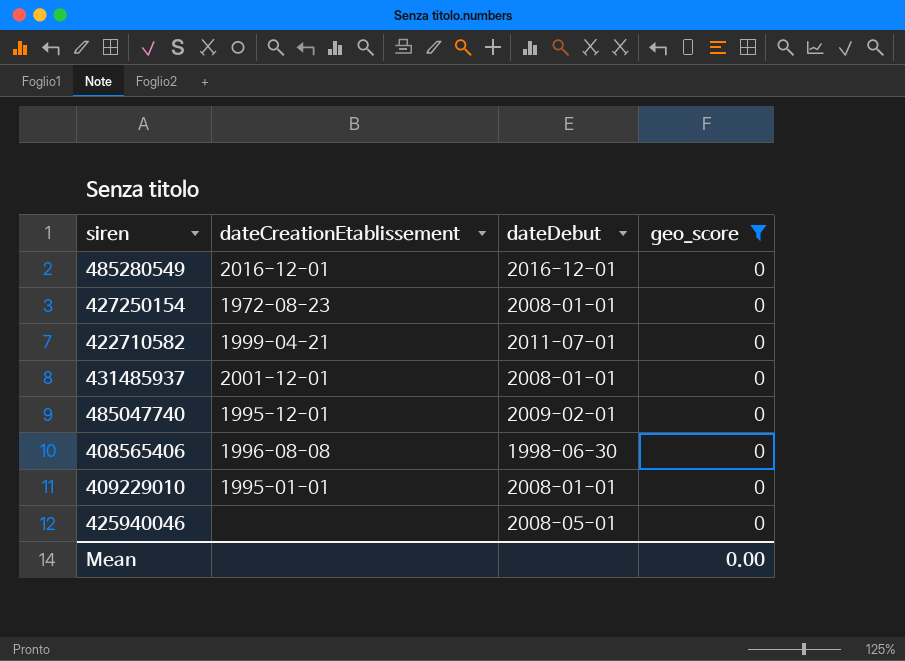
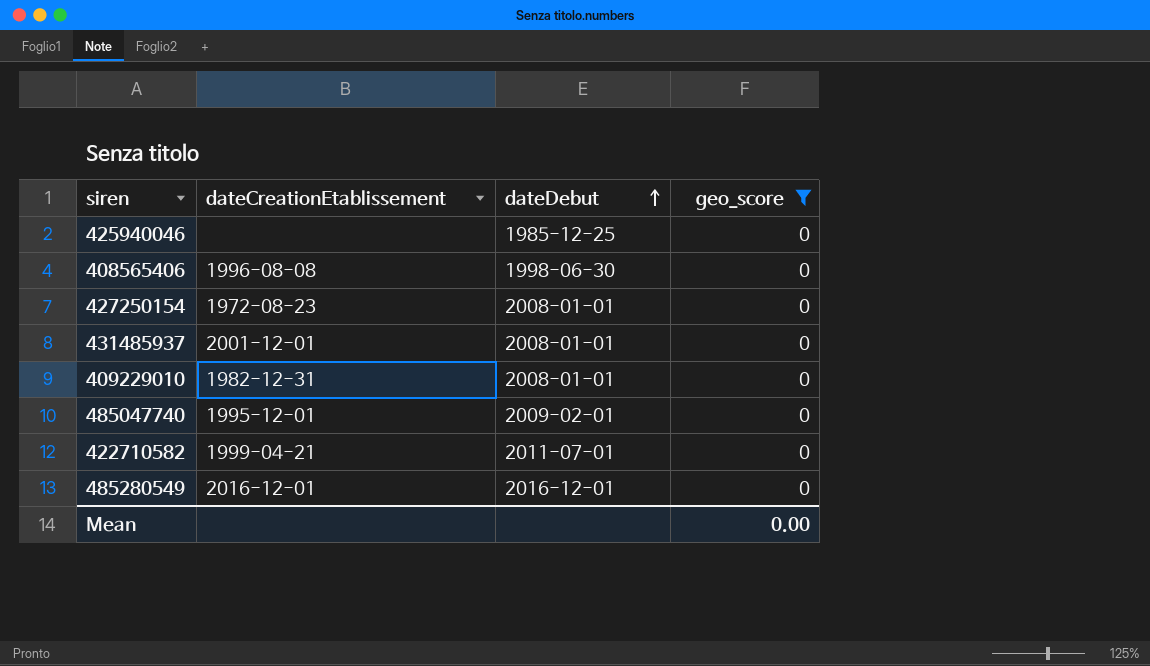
row order: none -> dateDebut ascending
425940046 | dateDebut: 2008-05-01 -> 1985-12-25
409229010 | dateCreationEtablissement: 1995-01-01 -> 1982-12-31

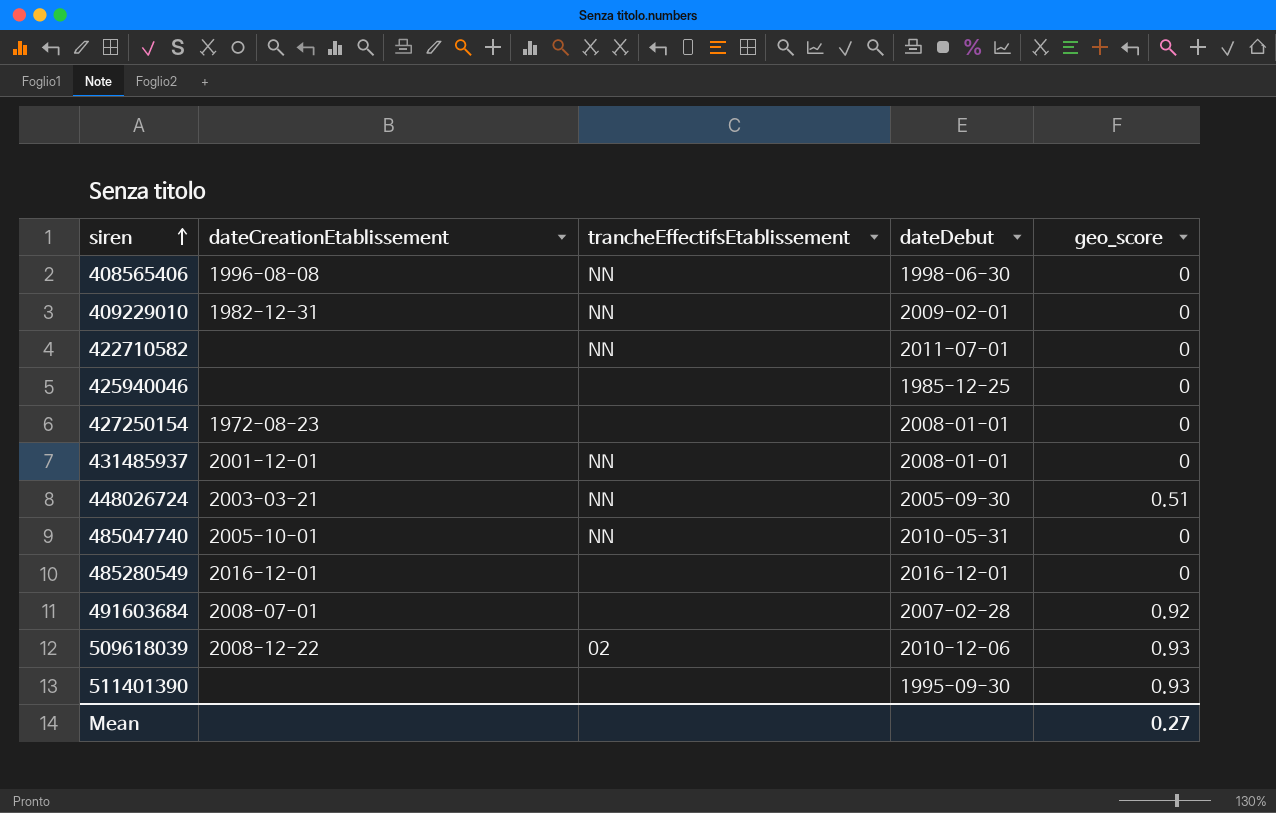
filter: geo_score = 0 -> none
row order: dateDebut ascending -> siren ascending
column trancheEffectifsEtablissement | position: none -> 3
409229010 | dateDebut: 2008-01-01 -> 2009-02-01
422710582 | dateCreationEtablissement: 1999-04-21 -> none
485047740 | dateCreationEtablissement: 1995-12-01 -> 2005-10-01
485047740 | dateDebut: 2009-02-01 -> 2010-05-31
Mean | geo_score: 0.00 -> 0.27

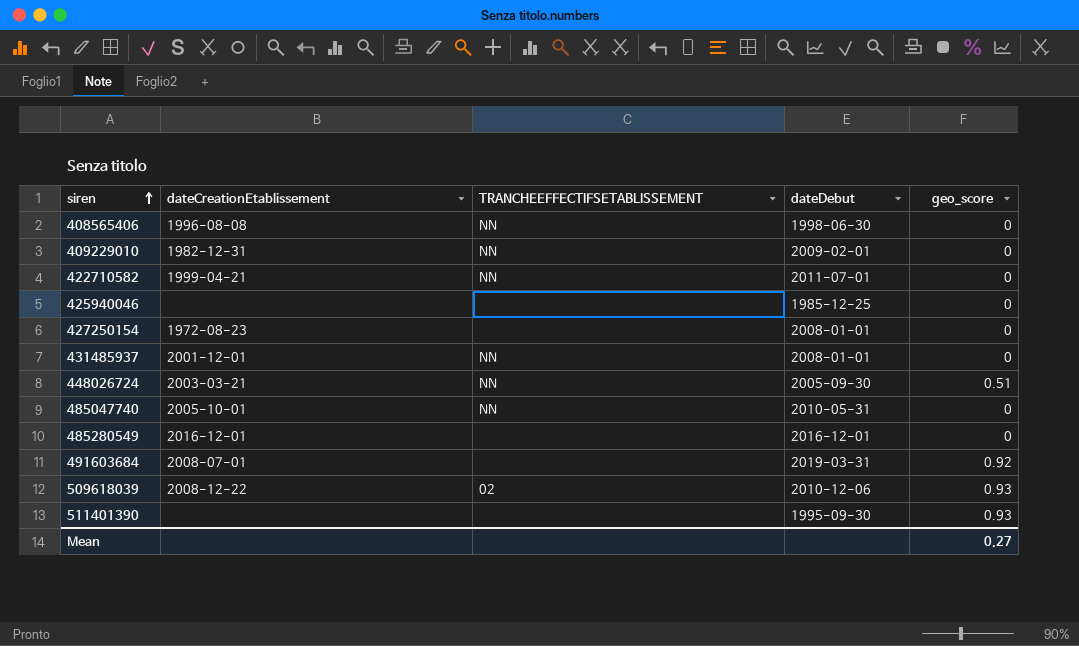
column name: trancheEffectifsEtablissement -> TRANCHEEFFECTIFSETABLISSEMENT
422710582 | dateCreationEtablissement: none -> 1999-04-21
491603684 | dateDebut: 2007-02-28 -> 2019-03-31

